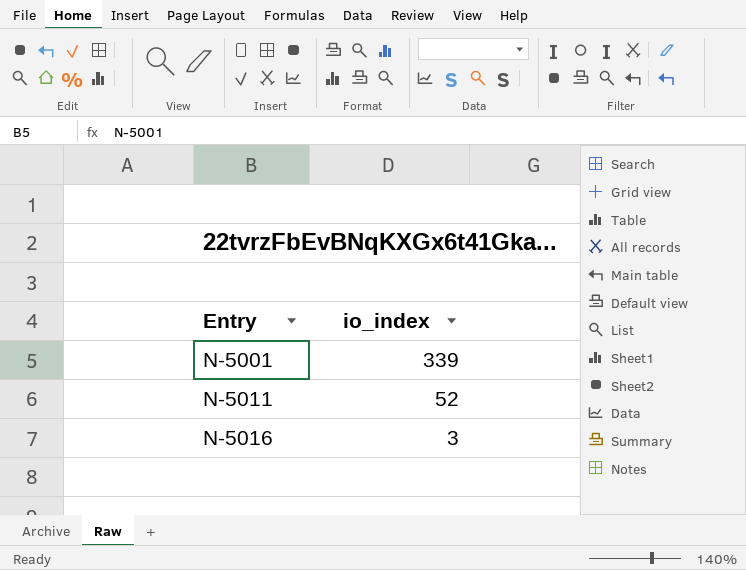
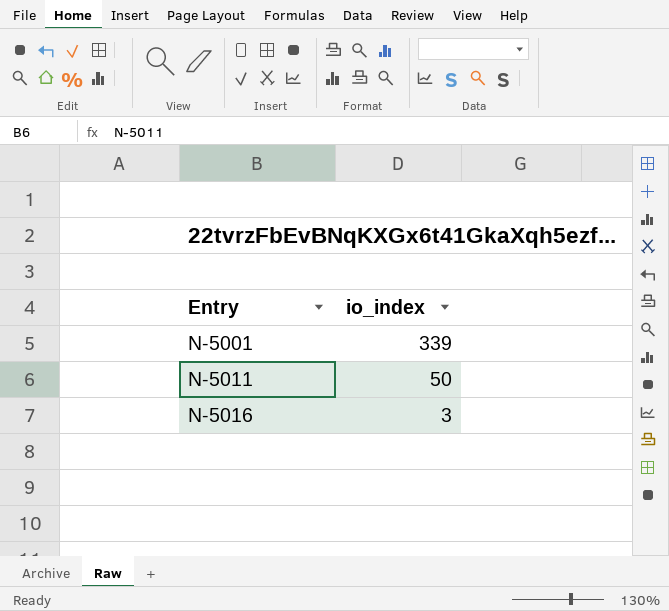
N-5011 | io_index: 52 -> 50

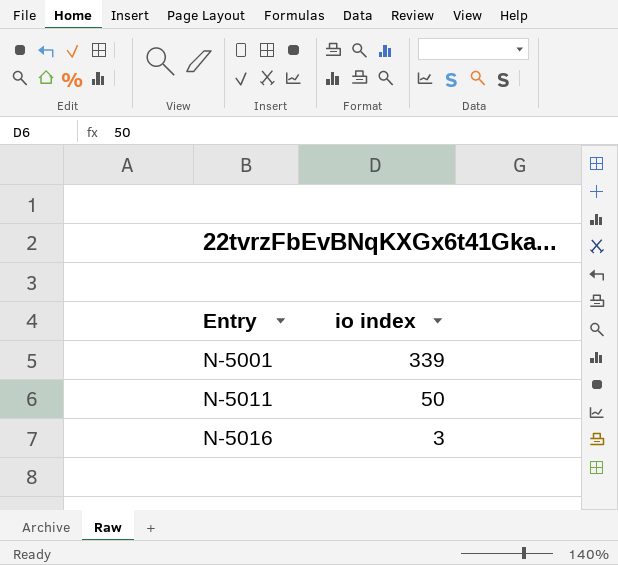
column name: io_index -> io index

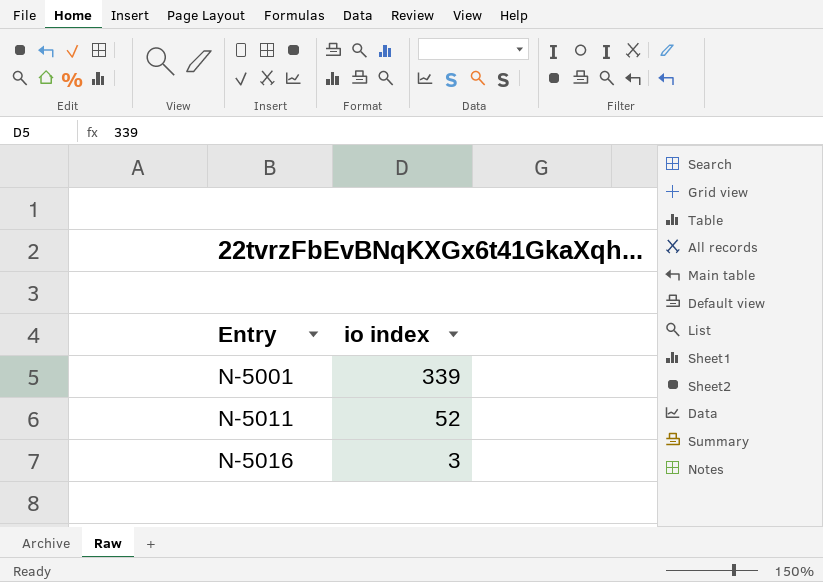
N-5011 | io index: 50 -> 52

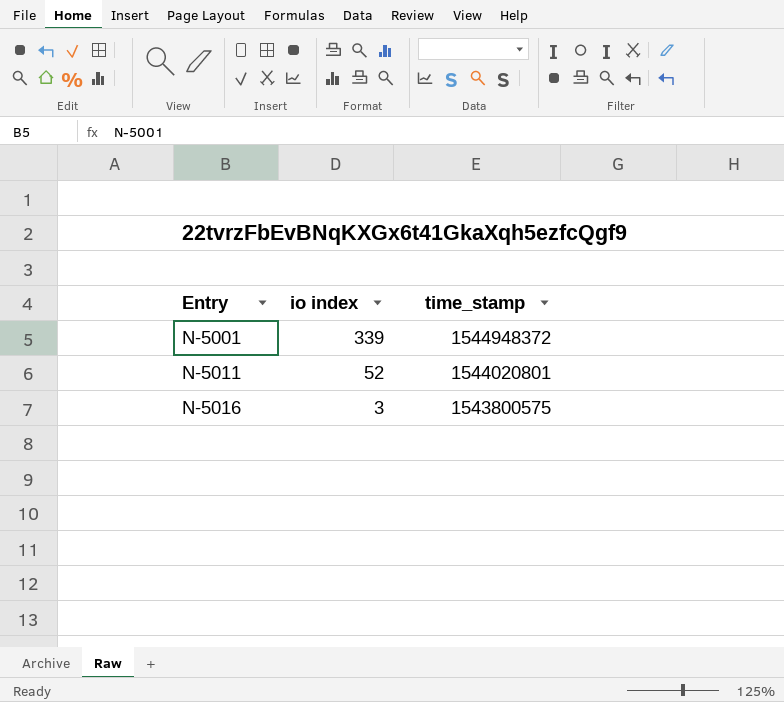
column time_stamp | position: none -> 3

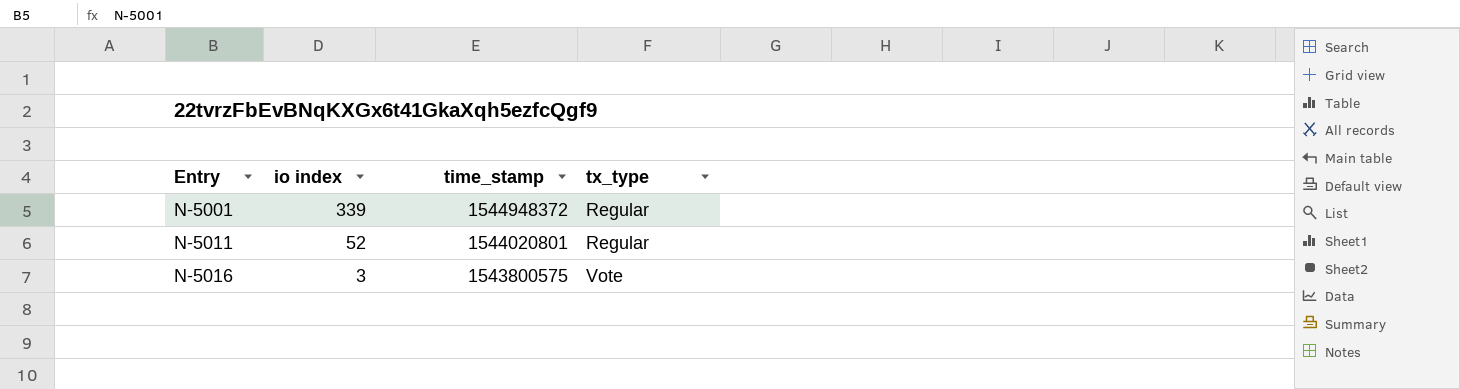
column tx_type | position: none -> 4

